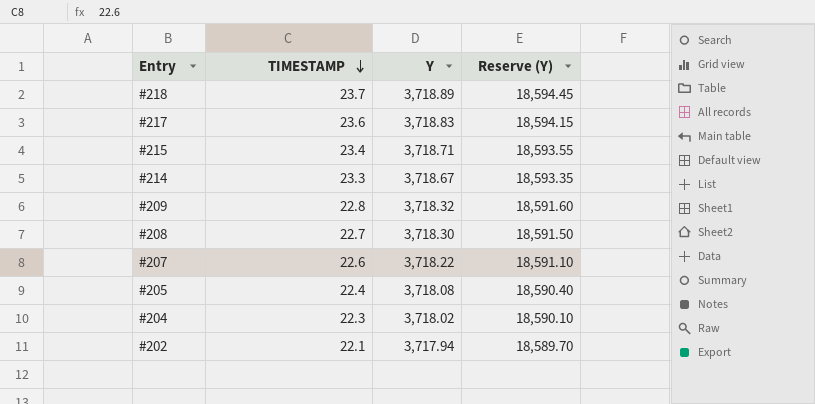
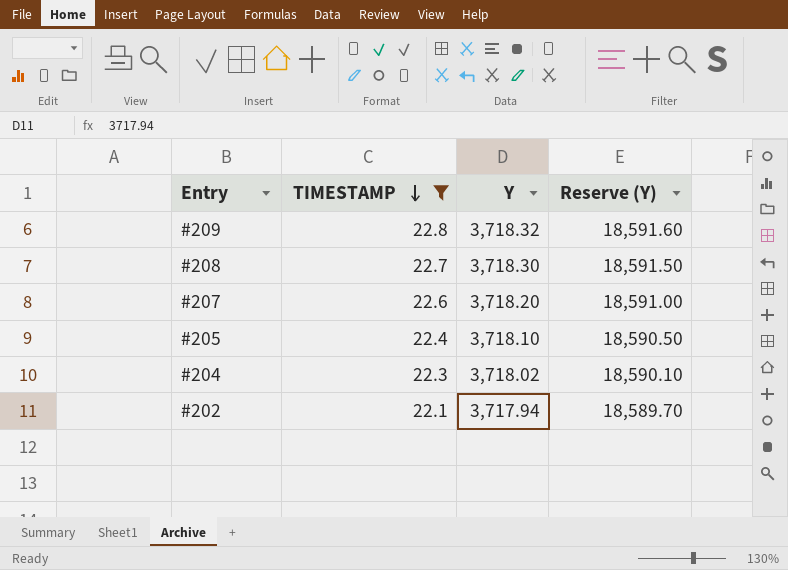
filter: none -> TIMESTAMP <= 22.8
#207 | Y: 3,718.22 -> 3,718.20
#207 | Reserve (Y): 18,591.10 -> 18,591.00
#205 | Y: 3,718.08 -> 3,718.10
#205 | Reserve (Y): 18,590.40 -> 18,590.50

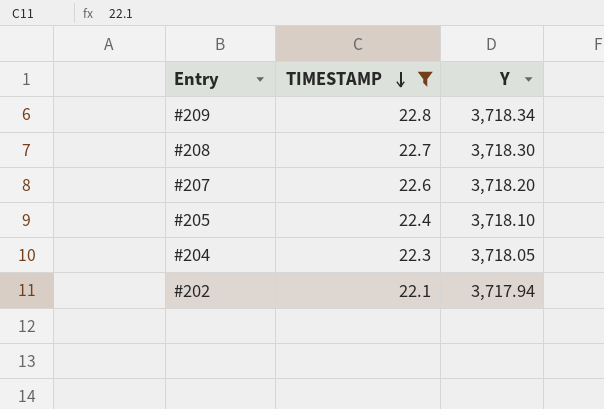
column Reserve (Y) | formula: [Y] * 5 -> none
#209 | Y: 3,718.32 -> 3,718.34
#204 | Y: 3,718.02 -> 3,718.05

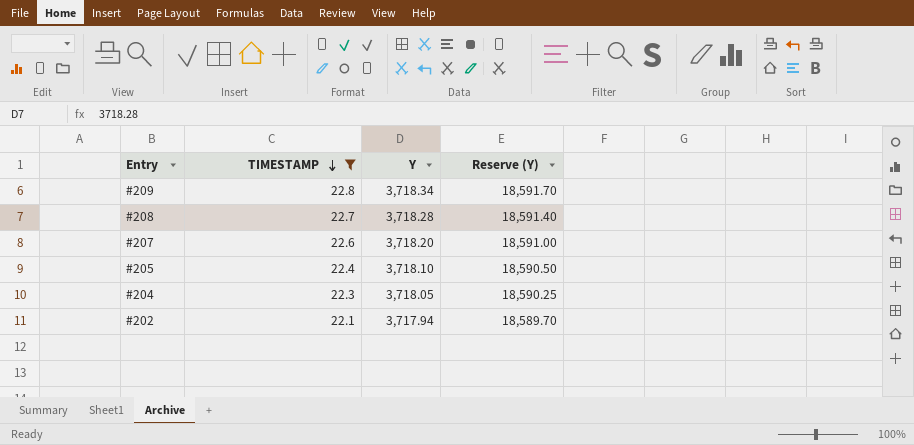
column Reserve (Y) | formula: none -> [Y] * 5
#208 | Y: 3,718.30 -> 3,718.28

